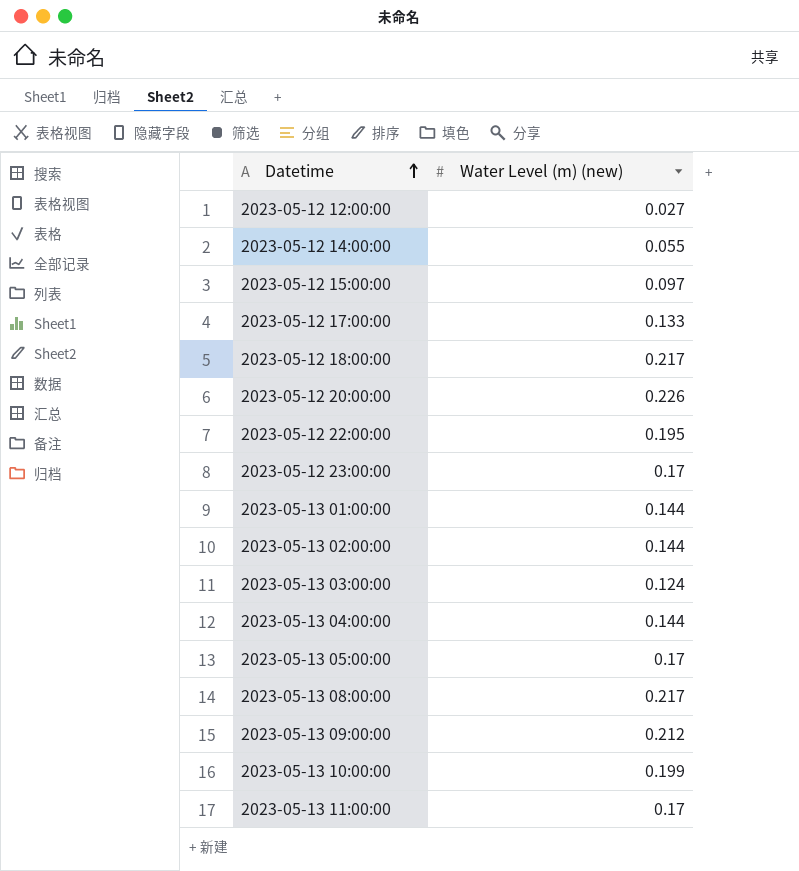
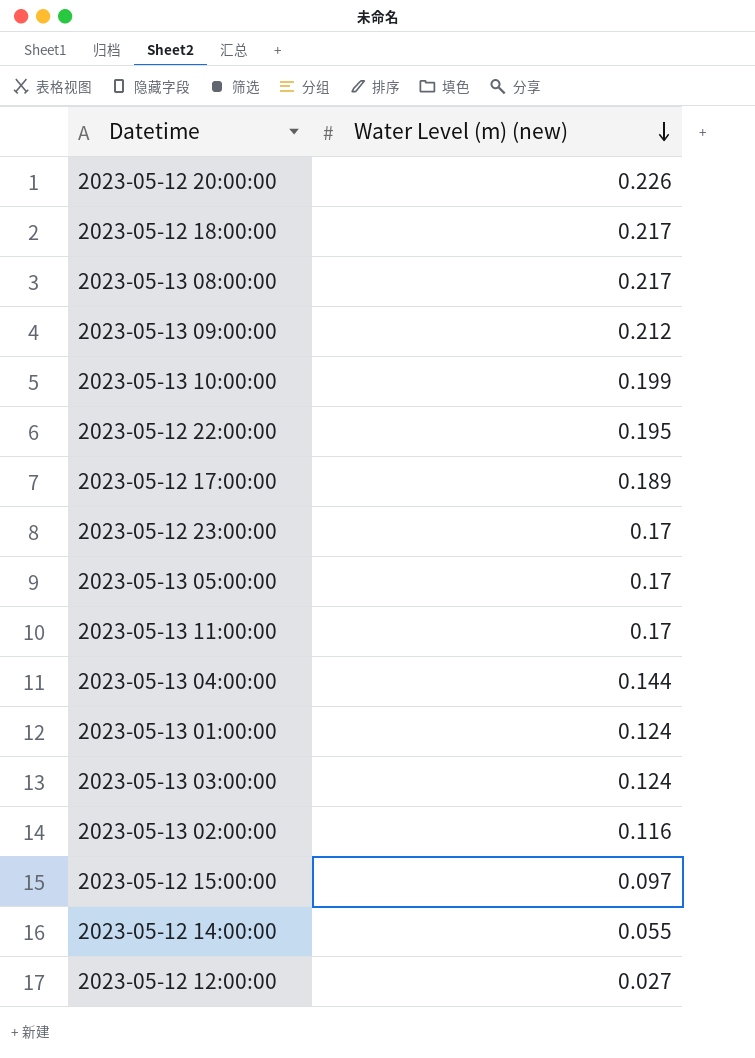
row order: Datetime ascending -> Water Level (m) (new) descending
2023-05-12 17:00:00 | Water Level (m) (new): 0.133 -> 0.189
2023-05-13 01:00:00 | Water Level (m) (new): 0.144 -> 0.124
2023-05-13 02:00:00 | Water Level (m) (new): 0.144 -> 0.116

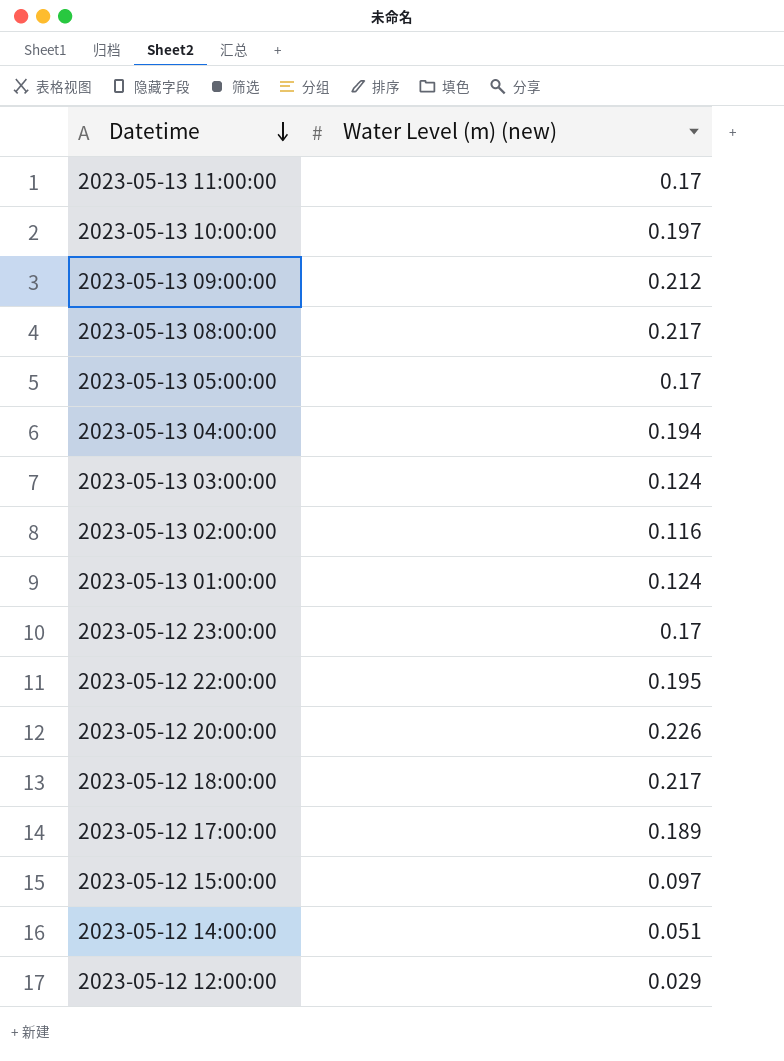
row order: Water Level (m) (new) descending -> Datetime descending
2023-05-13 10:00:00 | Water Level (m) (new): 0.199 -> 0.197
2023-05-13 04:00:00 | Water Level (m) (new): 0.144 -> 0.194
2023-05-12 14:00:00 | Water Level (m) (new): 0.055 -> 0.051
2023-05-12 12:00:00 | Water Level (m) (new): 0.027 -> 0.029

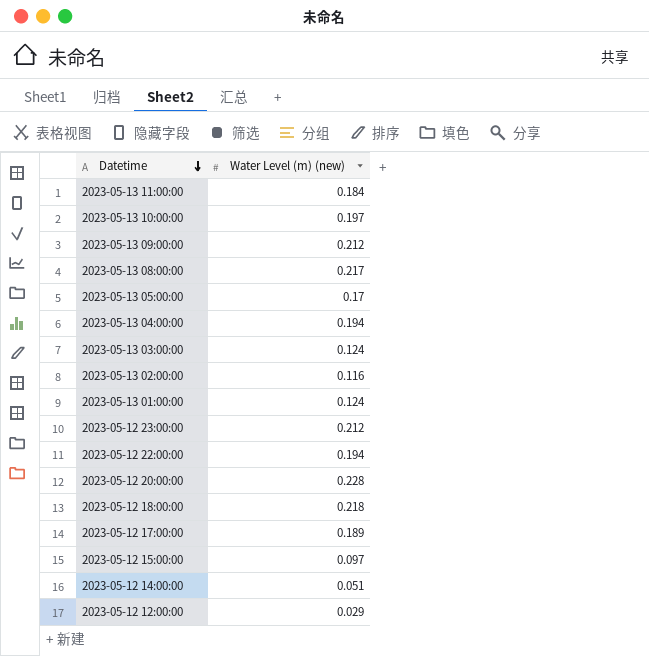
2023-05-13 11:00:00 | Water Level (m) (new): 0.17 -> 0.184
2023-05-12 23:00:00 | Water Level (m) (new): 0.17 -> 0.212
2023-05-12 22:00:00 | Water Level (m) (new): 0.195 -> 0.194
2023-05-12 20:00:00 | Water Level (m) (new): 0.226 -> 0.228
2023-05-12 18:00:00 | Water Level (m) (new): 0.217 -> 0.218

